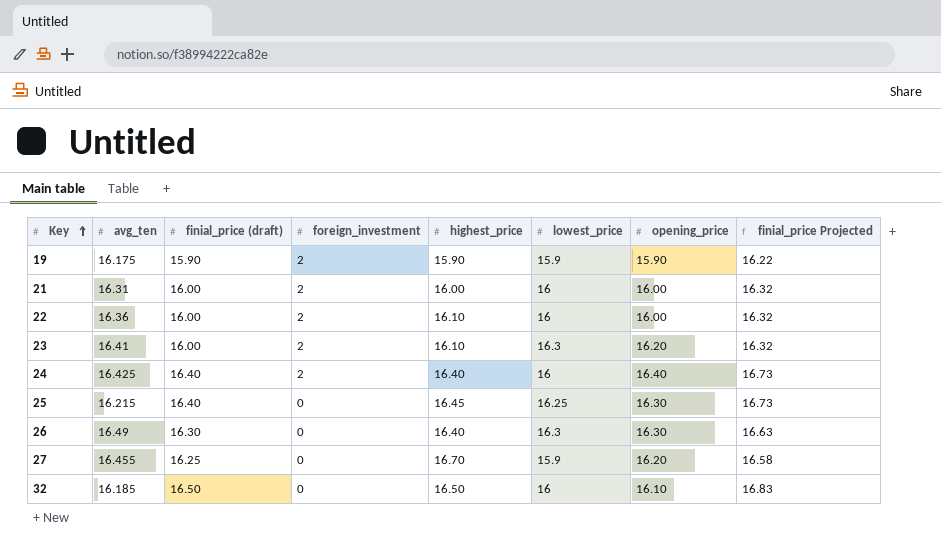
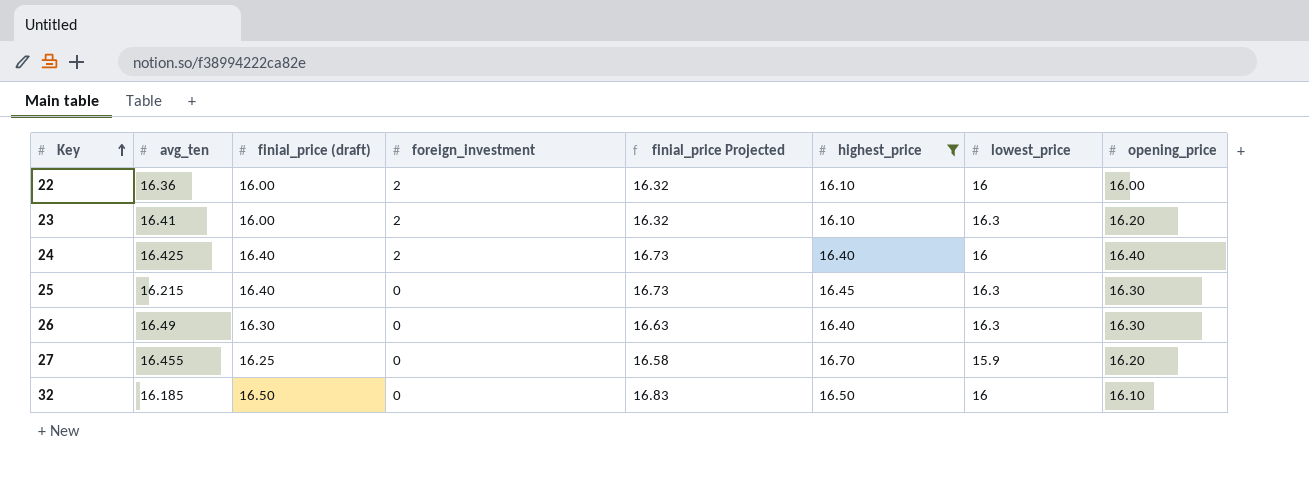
filter: none -> highest_price >= 16.10
column finial_price Projected | position: 8 -> 5
25 | lowest_price: 16.25 -> 16.3

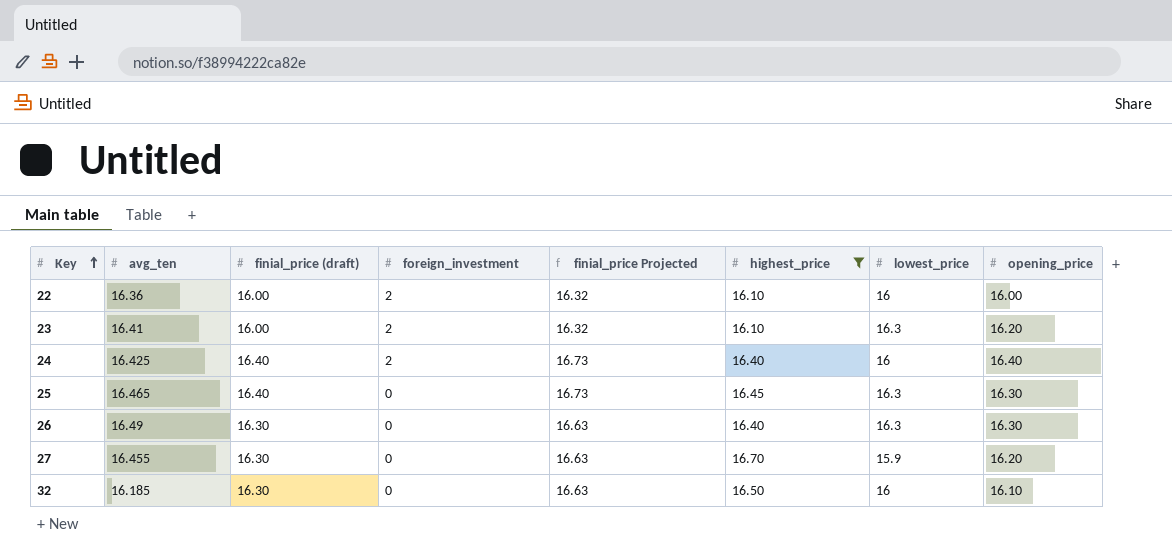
25 | avg_ten: 16.215 -> 16.465
27 | finial_price (draft): 16.25 -> 16.30
27 | finial_price Projected: 16.58 -> 16.63
32 | finial_price (draft): 16.50 -> 16.30
32 | finial_price Projected: 16.83 -> 16.63

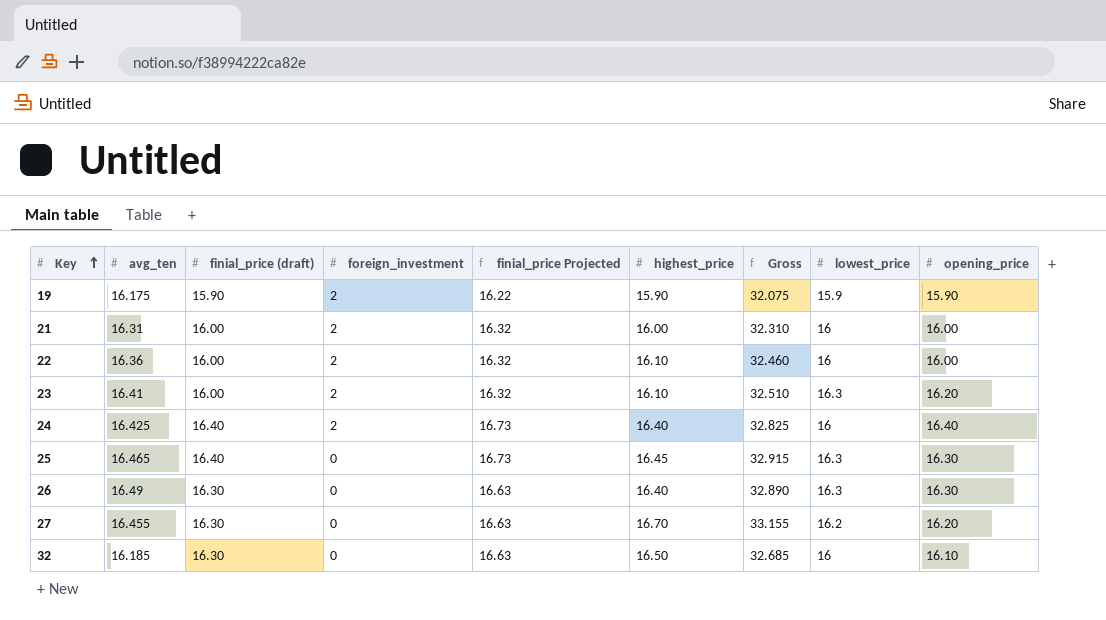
filter: highest_price >= 16.10 -> none
column Gross | formula: none -> [avg_ten] + [highest_price]
27 | lowest_price: 15.9 -> 16.2

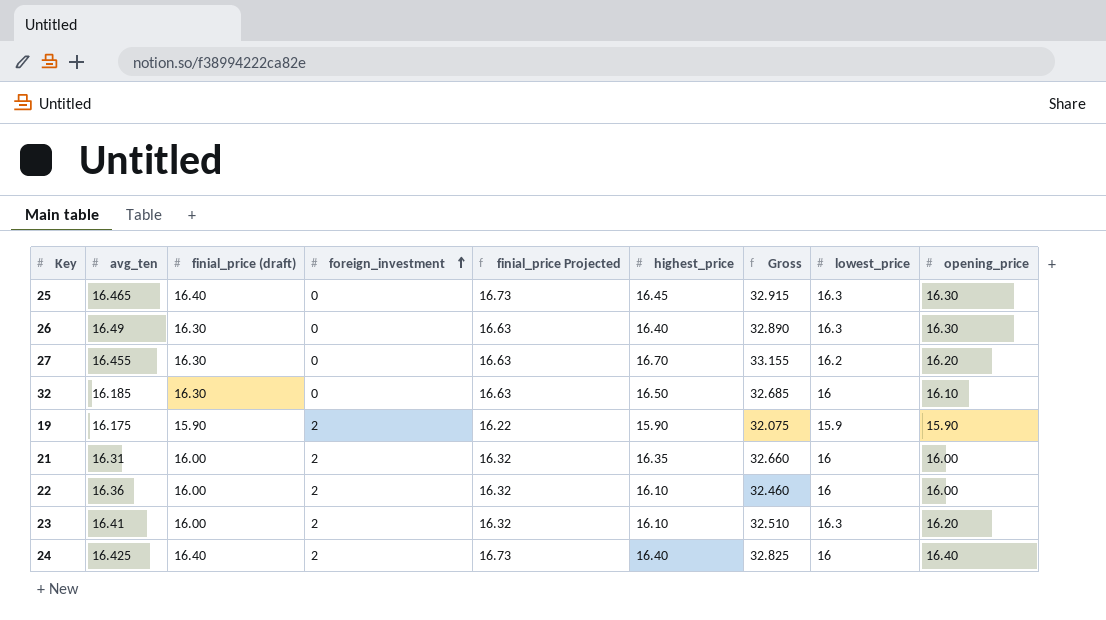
row order: Key ascending -> foreign_investment ascending
21 | highest_price: 16.00 -> 16.35
21 | Gross: 32.310 -> 32.660

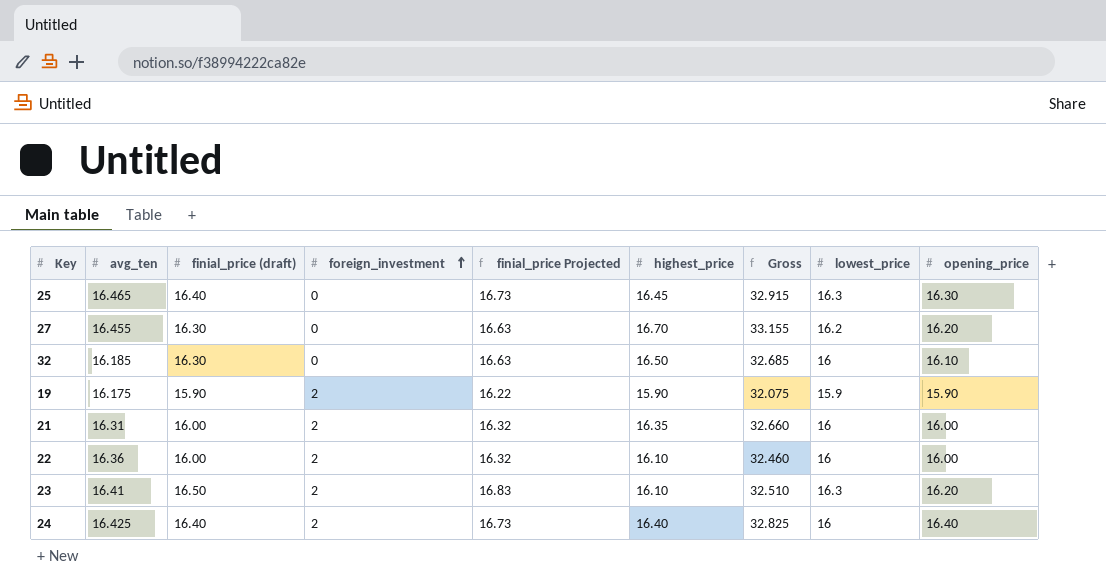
row 26: 16.49 | 16.30 | 0 | 16.63 | 16.40 | 32.890 | 16.3 | 16.30 -> none
23 | finial_price (draft): 16.00 -> 16.50
23 | finial_price Projected: 16.32 -> 16.83

